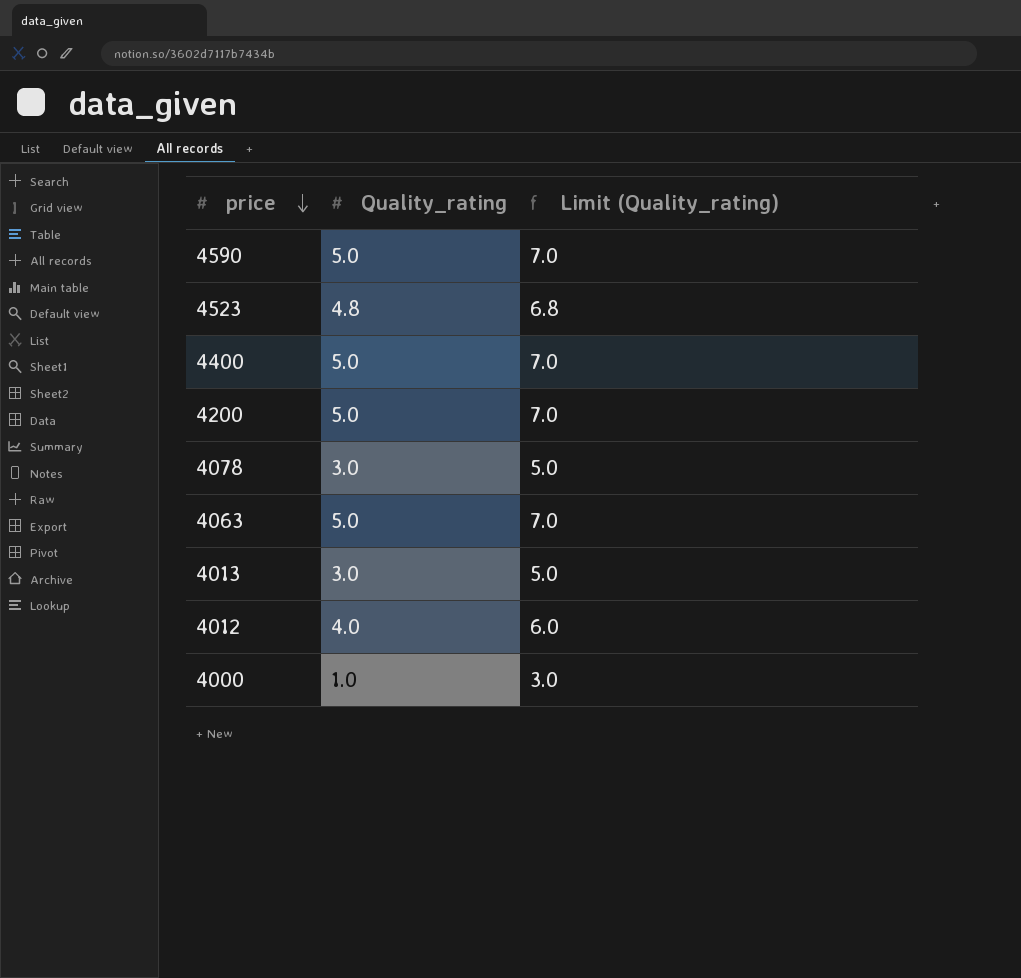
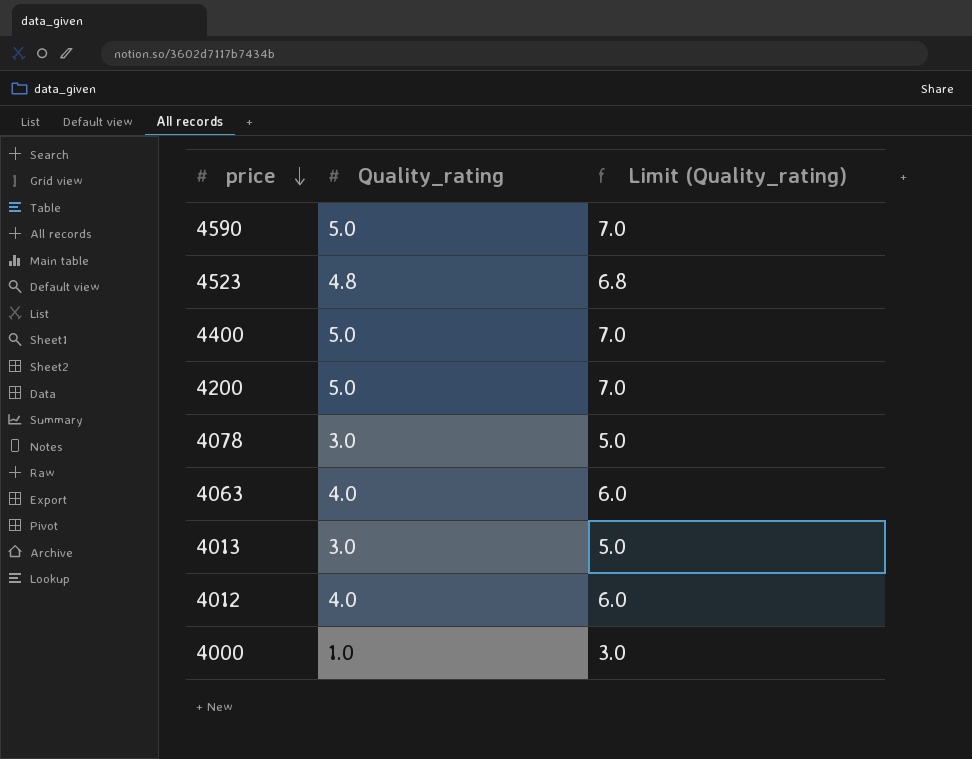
4063 | Quality_rating: 5.0 -> 4.0
4063 | Limit (Quality_rating): 7.0 -> 6.0

